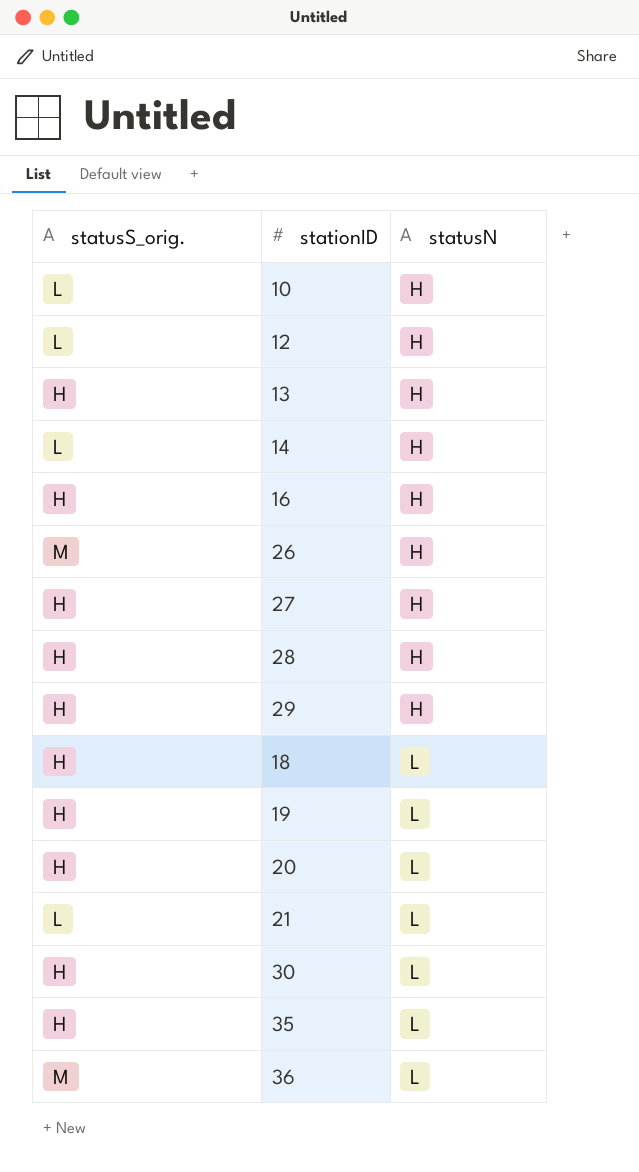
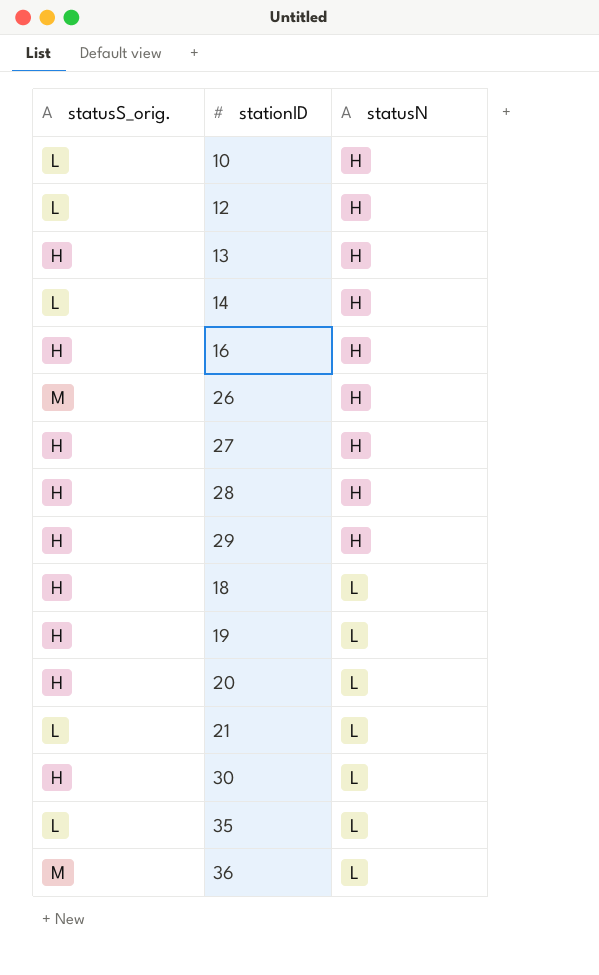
35 | statusS_orig.: H -> L

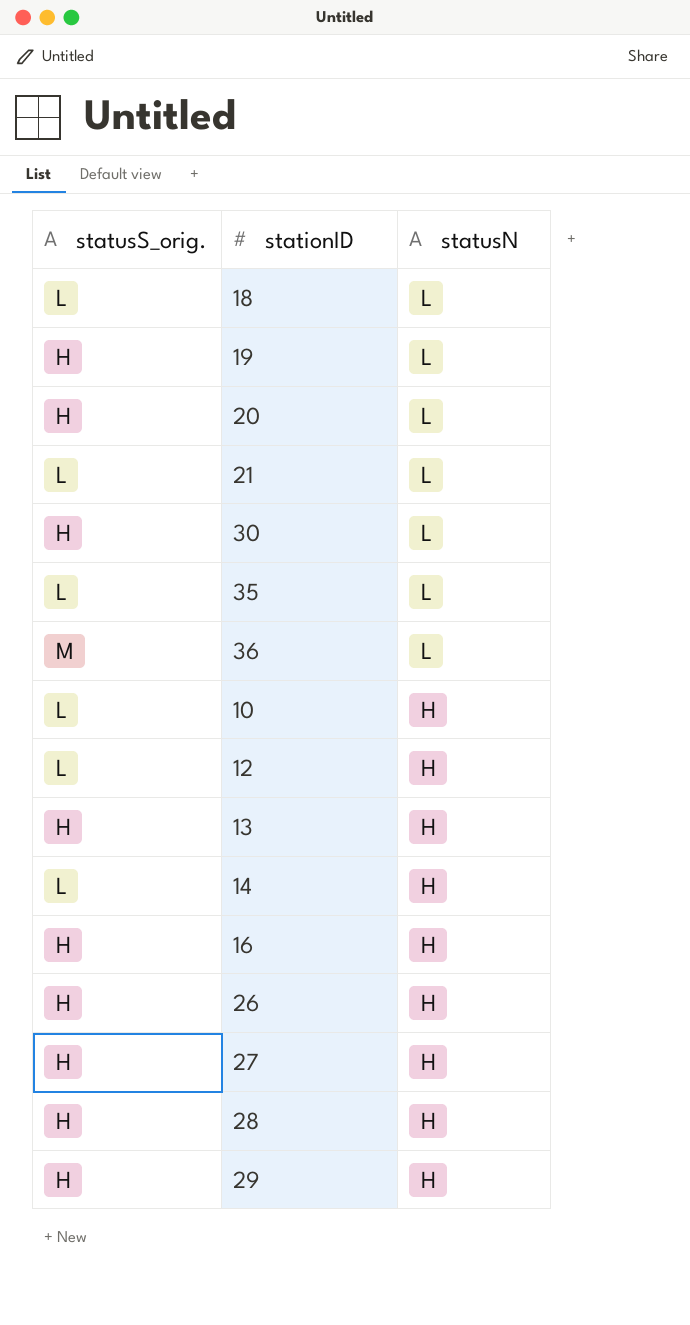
row order: statusN ascending -> statusN descending
18 | statusS_orig.: H -> L
26 | statusS_orig.: M -> H

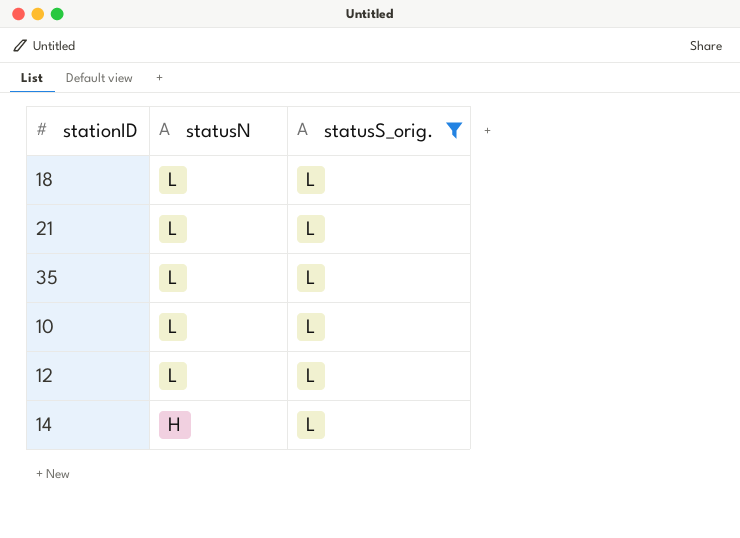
filter: none -> statusS_orig. = L
column statusS_orig. | position: 1 -> 3
10 | statusN: H -> L
12 | statusN: H -> L

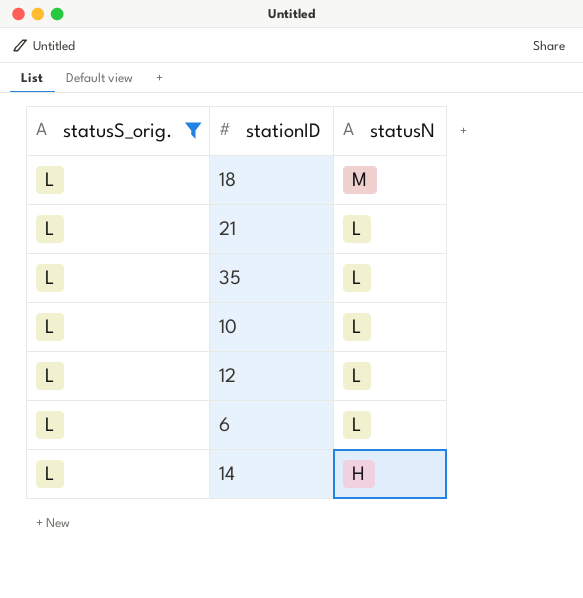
column statusS_orig. | position: 3 -> 1
18 | statusN: L -> M
row 6: none -> L | L

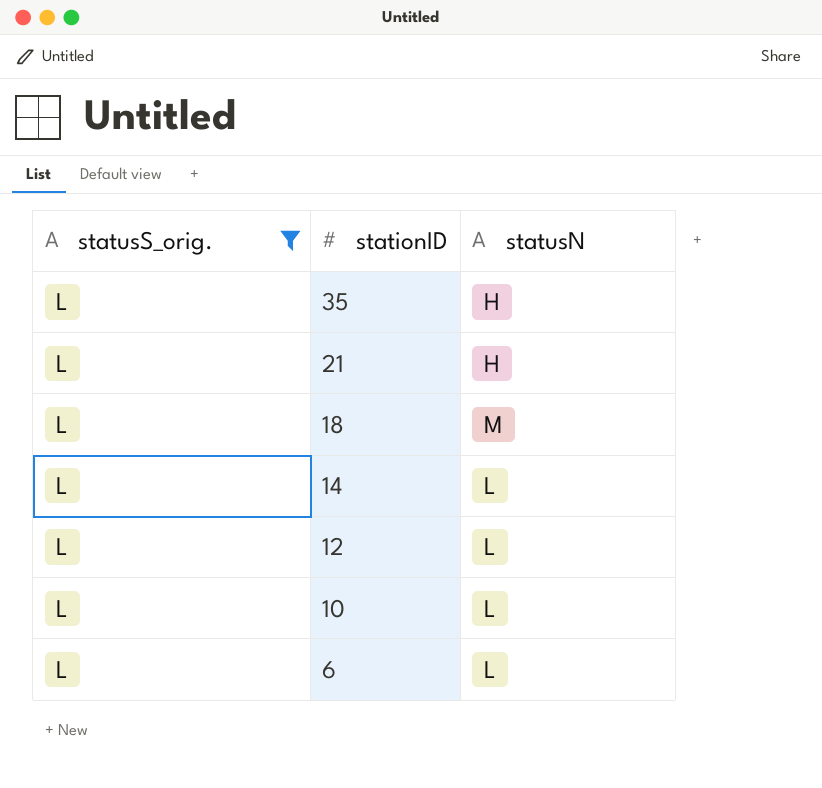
row order: statusN descending -> stationID descending
35 | statusN: L -> H
21 | statusN: L -> H
14 | statusN: H -> L

